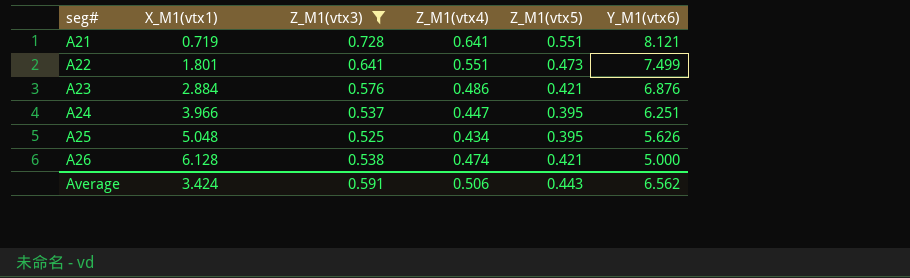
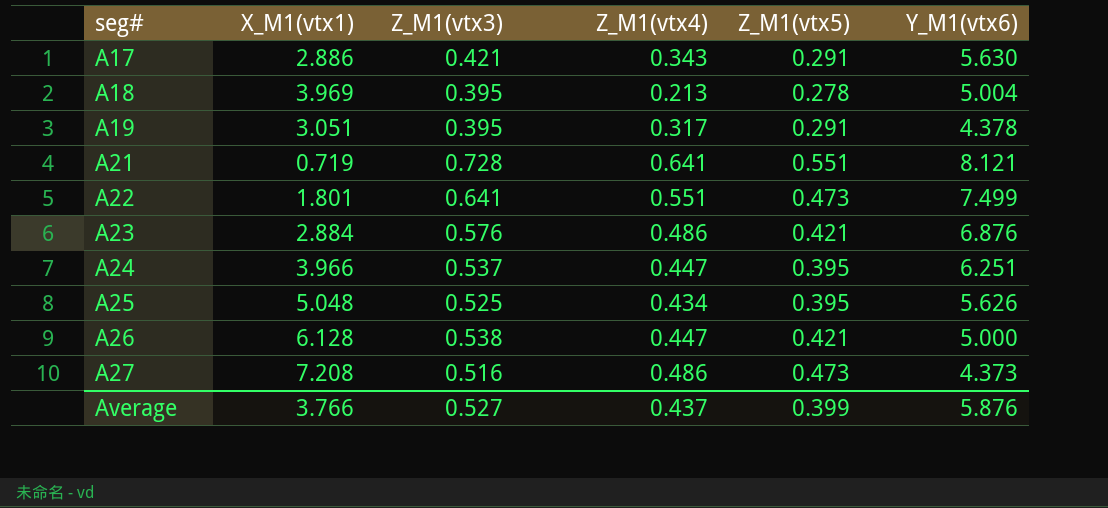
filter: Z_M1(vtx3) >= 0.525 -> none
A26 | Z_M1(vtx4): 0.474 -> 0.447
Average | X_M1(vtx1): 3.424 -> 3.766
Average | Z_M1(vtx3): 0.591 -> 0.527
Average | Z_M1(vtx4): 0.506 -> 0.437
Average | Z_M1(vtx5): 0.443 -> 0.399
Average | Y_M1(vtx6): 6.562 -> 5.876

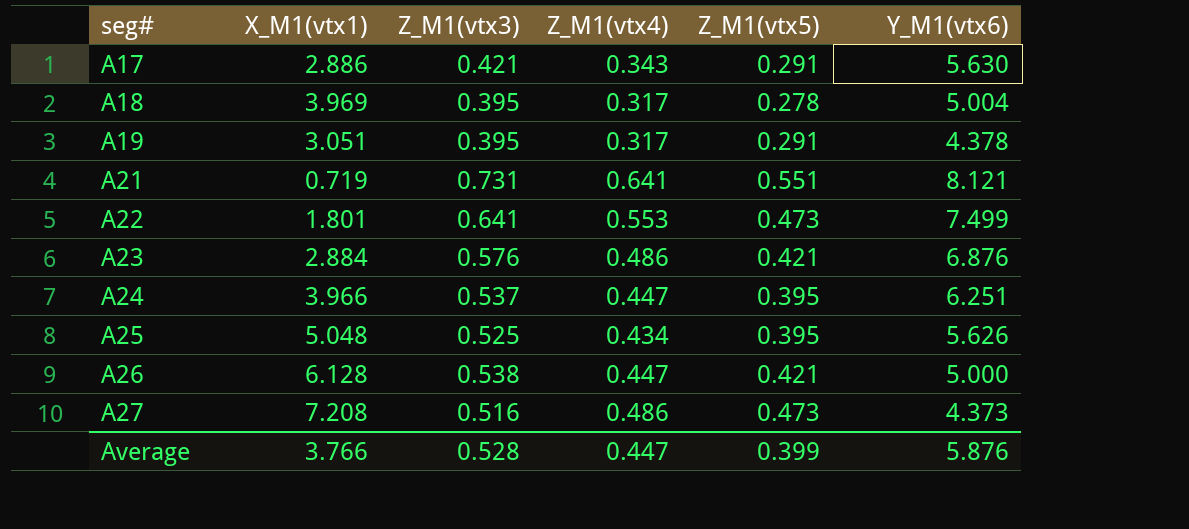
A18 | Z_M1(vtx4): 0.213 -> 0.317
A21 | Z_M1(vtx3): 0.728 -> 0.731
A22 | Z_M1(vtx4): 0.551 -> 0.553
Average | Z_M1(vtx3): 0.527 -> 0.528
Average | Z_M1(vtx4): 0.437 -> 0.447

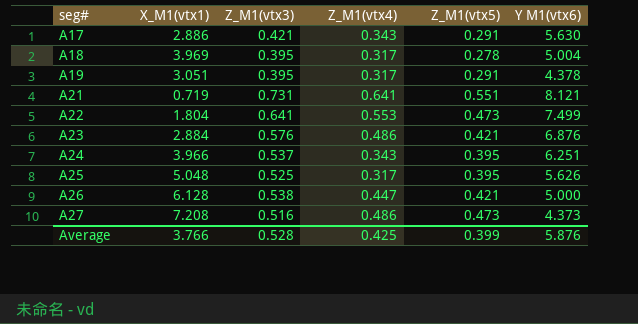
column name: Y_M1(vtx6) -> Y M1(vtx6)
A22 | X_M1(vtx1): 1.801 -> 1.804
A24 | Z_M1(vtx4): 0.447 -> 0.343
A25 | Z_M1(vtx4): 0.434 -> 0.317
Average | Z_M1(vtx4): 0.447 -> 0.425

